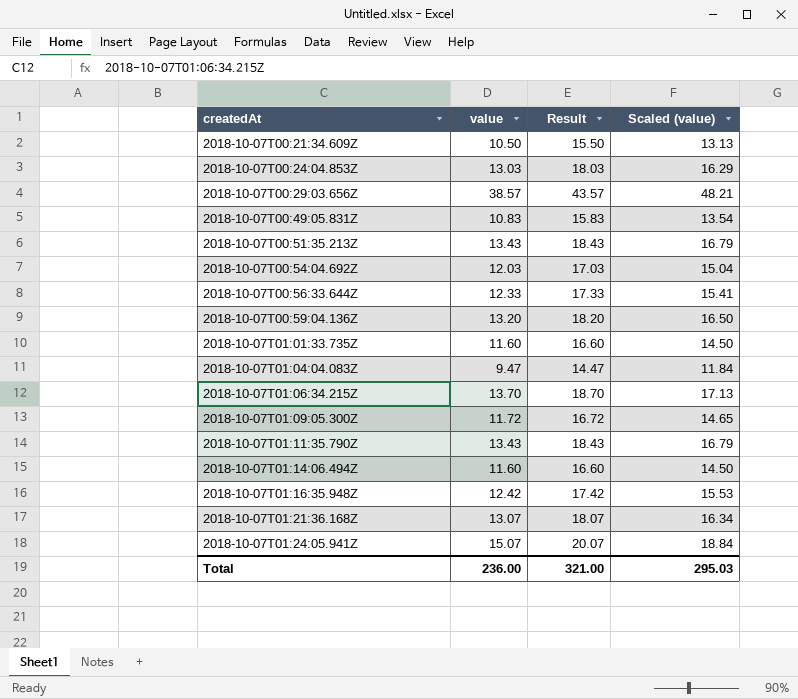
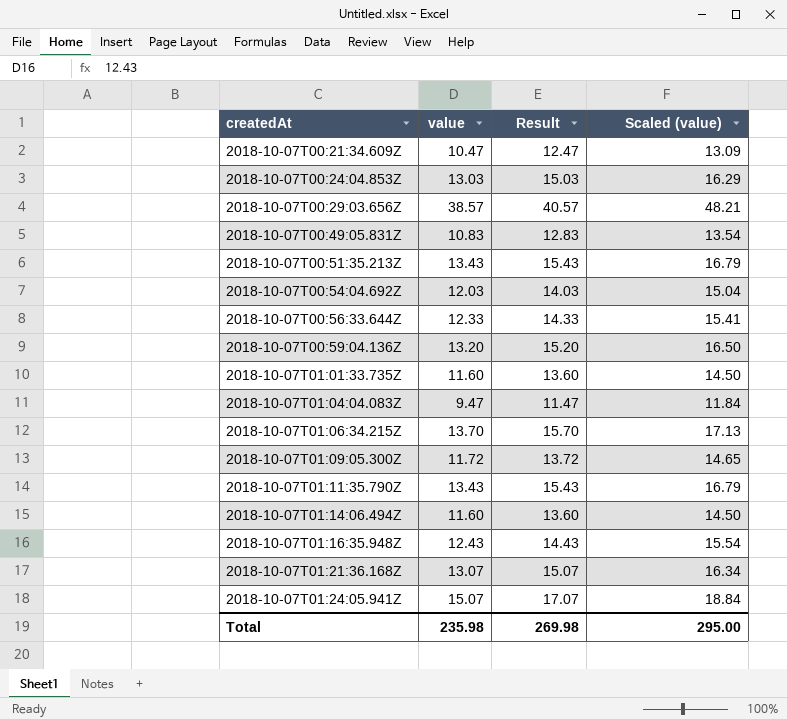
column Result | formula: [value] + 5 -> [value] + 2
2018-10-07T00:21:34.609Z | value: 10.50 -> 10.47
2018-10-07T00:21:34.609Z | Scaled (value): 13.13 -> 13.09
2018-10-07T01:16:35.948Z | value: 12.42 -> 12.43
2018-10-07T01:16:35.948Z | Scaled (value): 15.53 -> 15.54
Total | value: 236.00 -> 235.98
Total | Result: 321.00 -> 269.98
Total | Scaled (value): 295.03 -> 295.00

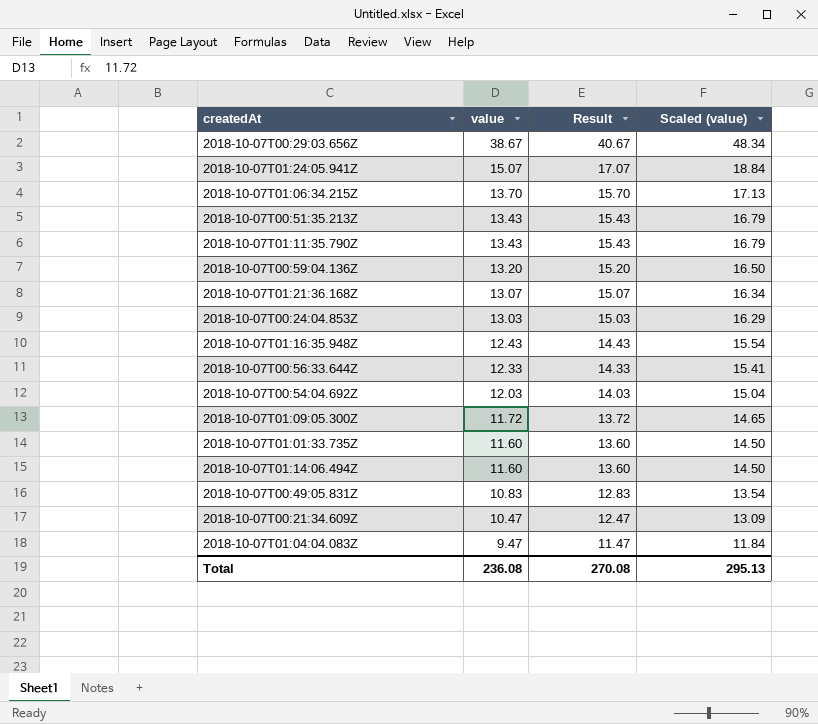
row order: createdAt ascending -> value descending
2018-10-07T00:29:03.656Z | value: 38.57 -> 38.67
2018-10-07T00:29:03.656Z | Result: 40.57 -> 40.67
2018-10-07T00:29:03.656Z | Scaled (value): 48.21 -> 48.34
Total | value: 235.98 -> 236.08
Total | Result: 269.98 -> 270.08
Total | Scaled (value): 295.00 -> 295.13

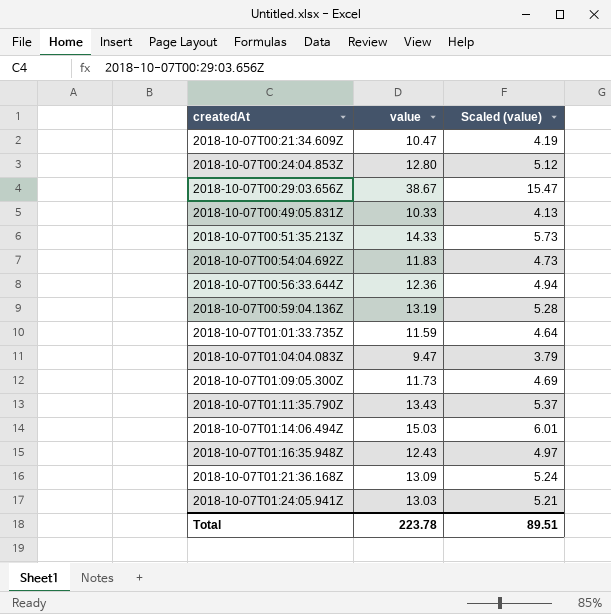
row order: value descending -> createdAt ascending
column Result | formula: [value] + 2 -> none
column Scaled (value) | formula: [value] * 1.25 -> [value] * 0.4
row 2018-10-07T01:06:34.215Z: 13.70 | 15.70 | 17.13 -> none
2018-10-07T00:24:04.853Z | value: 13.03 -> 12.80
2018-10-07T00:49:05.831Z | value: 10.83 -> 10.33
2018-10-07T00:51:35.213Z | value: 13.43 -> 14.33
2018-10-07T00:54:04.692Z | value: 12.03 -> 11.83
2018-10-07T00:56:33.644Z | value: 12.33 -> 12.36
2018-10-07T00:59:04.136Z | value: 13.20 -> 13.19
2018-10-07T01:01:33.735Z | value: 11.60 -> 11.59
2018-10-07T01:09:05.300Z | value: 11.72 -> 11.73
2018-10-07T01:14:06.494Z | value: 11.60 -> 15.03
2018-10-07T01:21:36.168Z | value: 13.07 -> 13.09
2018-10-07T01:24:05.941Z | value: 15.07 -> 13.03
Total | value: 236.08 -> 223.78
Total | Scaled (value): 295.13 -> 89.51

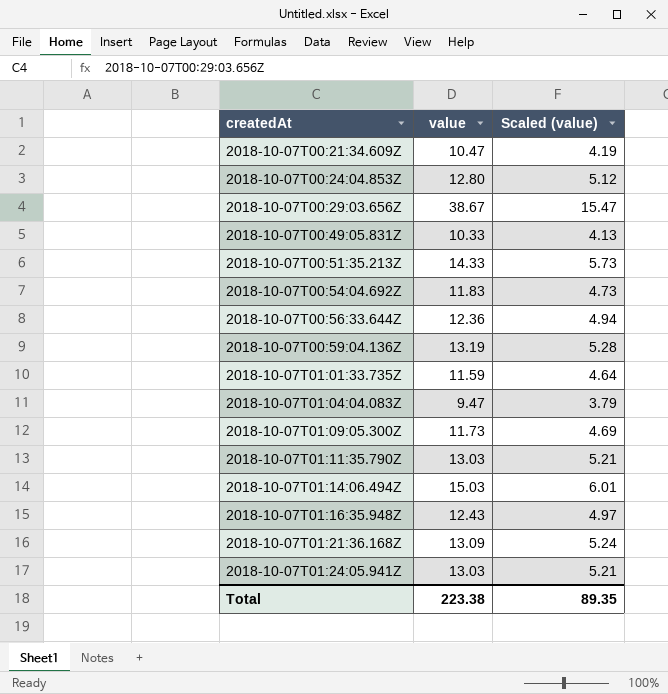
2018-10-07T01:11:35.790Z | value: 13.43 -> 13.03
2018-10-07T01:11:35.790Z | Scaled (value): 5.37 -> 5.21
Total | value: 223.78 -> 223.38
Total | Scaled (value): 89.51 -> 89.35

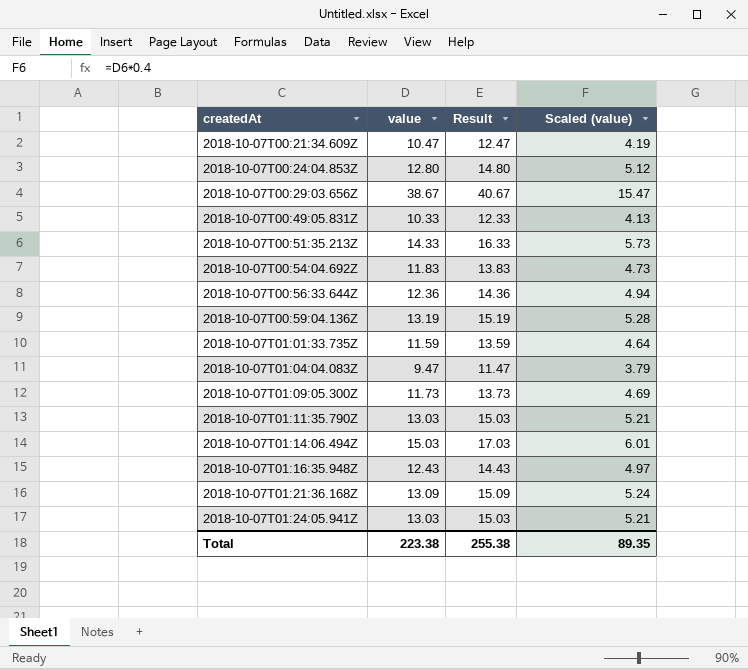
column Result | formula: none -> [value] + 2

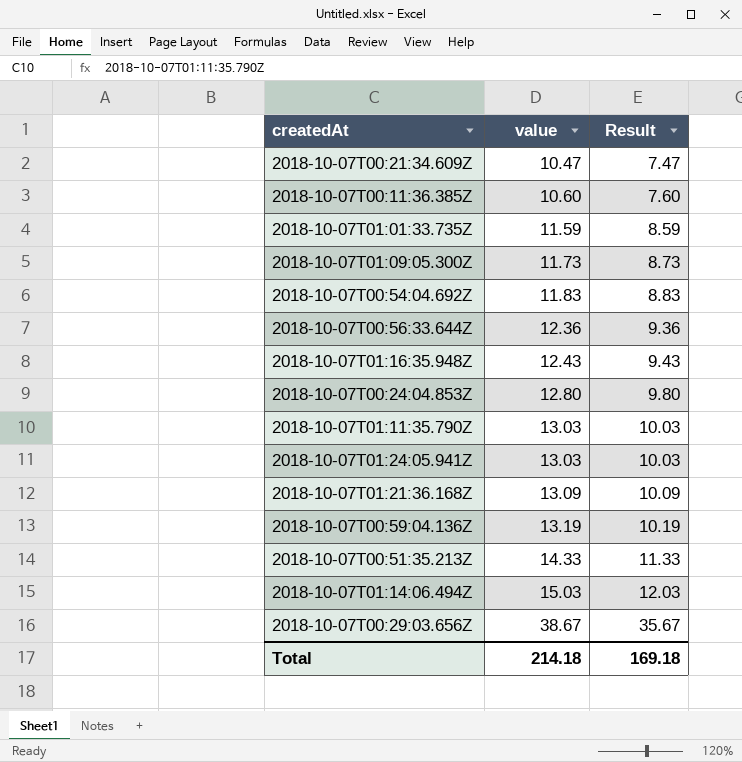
row order: createdAt ascending -> value ascending
column Scaled (value) | formula: [value] * 0.4 -> none
column Result | formula: [value] + 2 -> [value] - 3
row 2018-10-07T00:49:05.831Z: 10.33 | 12.33 | 4.13 -> none
row 2018-10-07T01:04:04.083Z: 9.47 | 11.47 | 3.79 -> none
row 2018-10-07T00:11:36.385Z: none -> 10.60 | 7.60
Total | value: 223.38 -> 214.18
Total | Result: 255.38 -> 169.18

